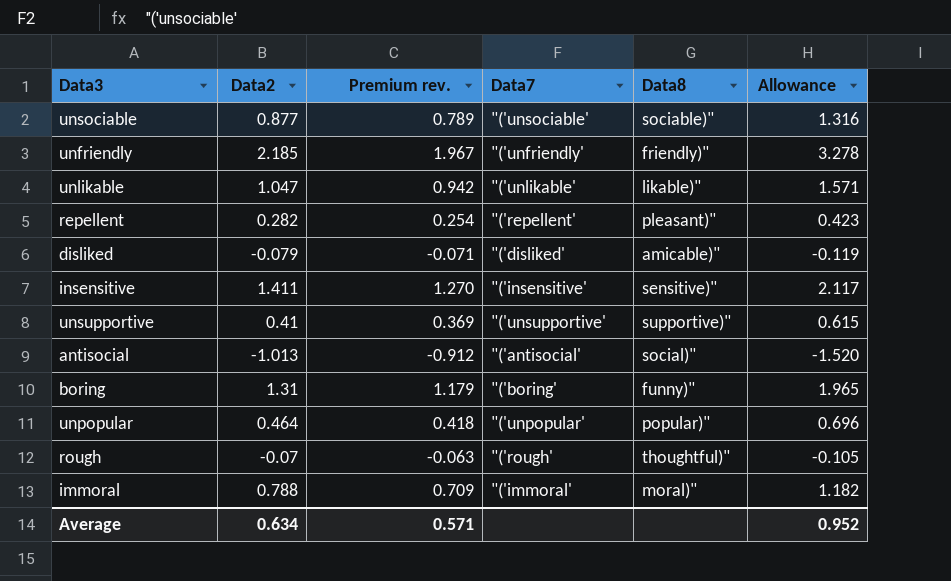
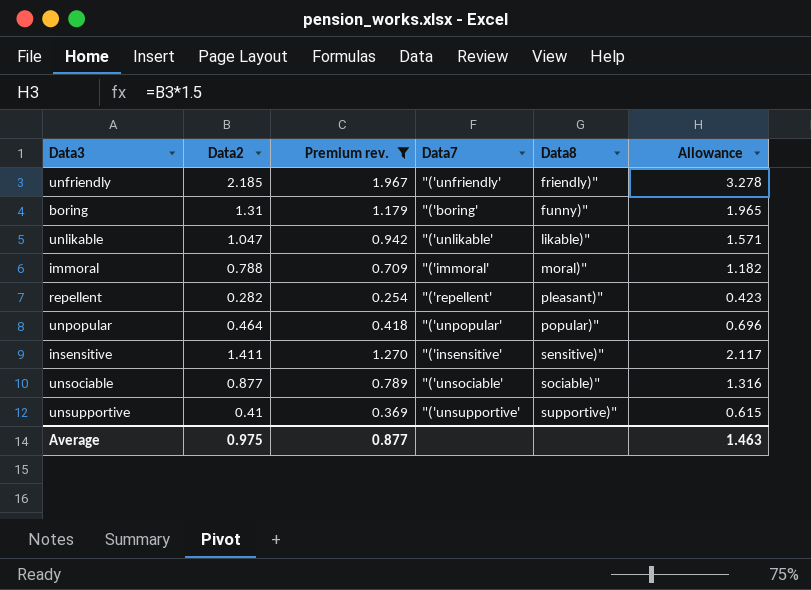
filter: none -> Premium rev. >= 0.254
row order: none -> Data8 ascending
Average | Data2: 0.634 -> 0.975
Average | Premium rev.: 0.571 -> 0.877
Average | Allowance: 0.952 -> 1.463

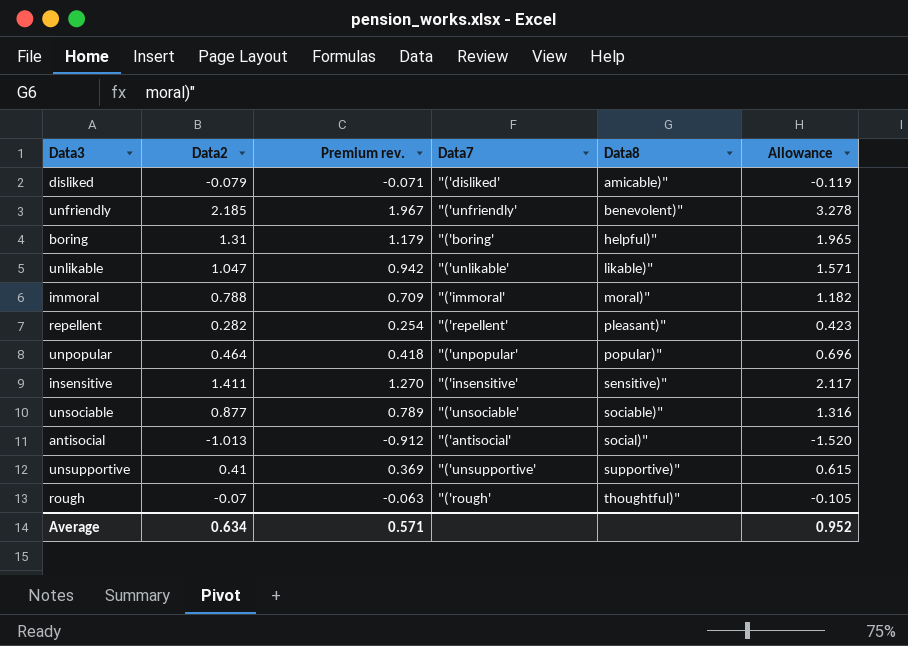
filter: Premium rev. >= 0.254 -> none
unfriendly | Data8: friendly)" -> benevolent)"
boring | Data8: funny)" -> helpful)"
Average | Data2: 0.975 -> 0.634
Average | Premium rev.: 0.877 -> 0.571
Average | Allowance: 1.463 -> 0.952

